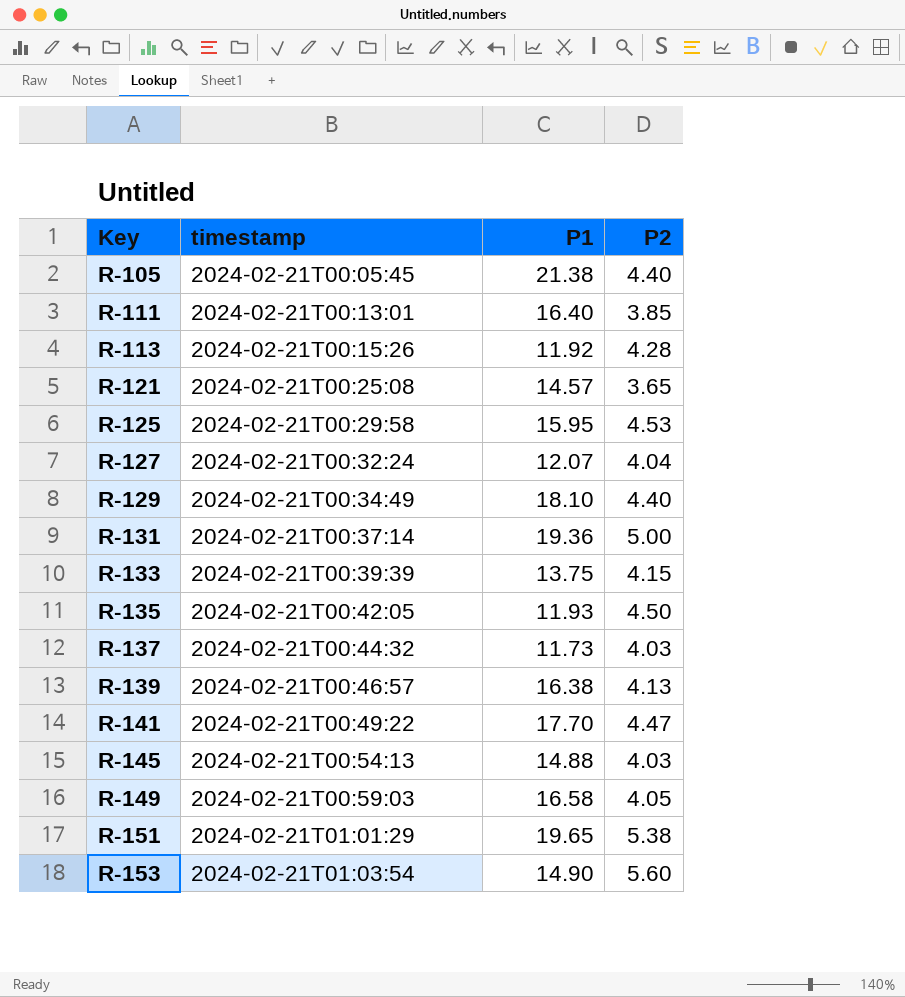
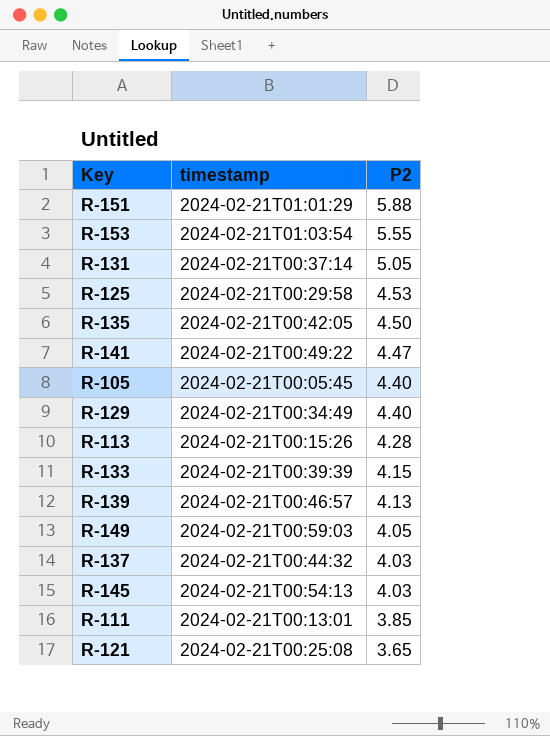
row order: Key ascending -> P2 descending
column P1 | position: 3 -> none
row R-127: 2024-02-21T00:32:24 | 12.07 | 4.04 -> none
R-151 | P2: 5.38 -> 5.88
R-153 | P2: 5.60 -> 5.55
R-131 | P2: 5.00 -> 5.05

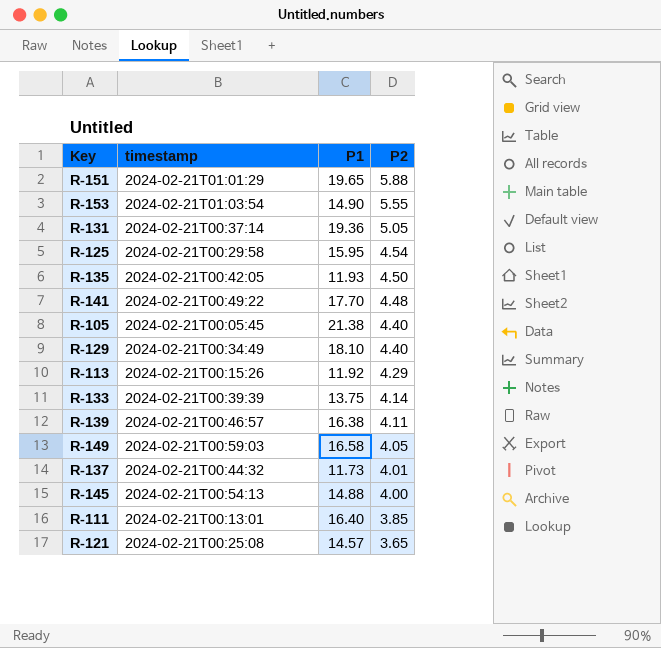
column P1 | position: none -> 3
R-125 | P2: 4.53 -> 4.54
R-141 | P2: 4.47 -> 4.48
R-113 | P2: 4.28 -> 4.29
R-133 | P2: 4.15 -> 4.14
R-139 | P2: 4.13 -> 4.11
R-137 | P2: 4.03 -> 4.01
R-145 | P2: 4.03 -> 4.00

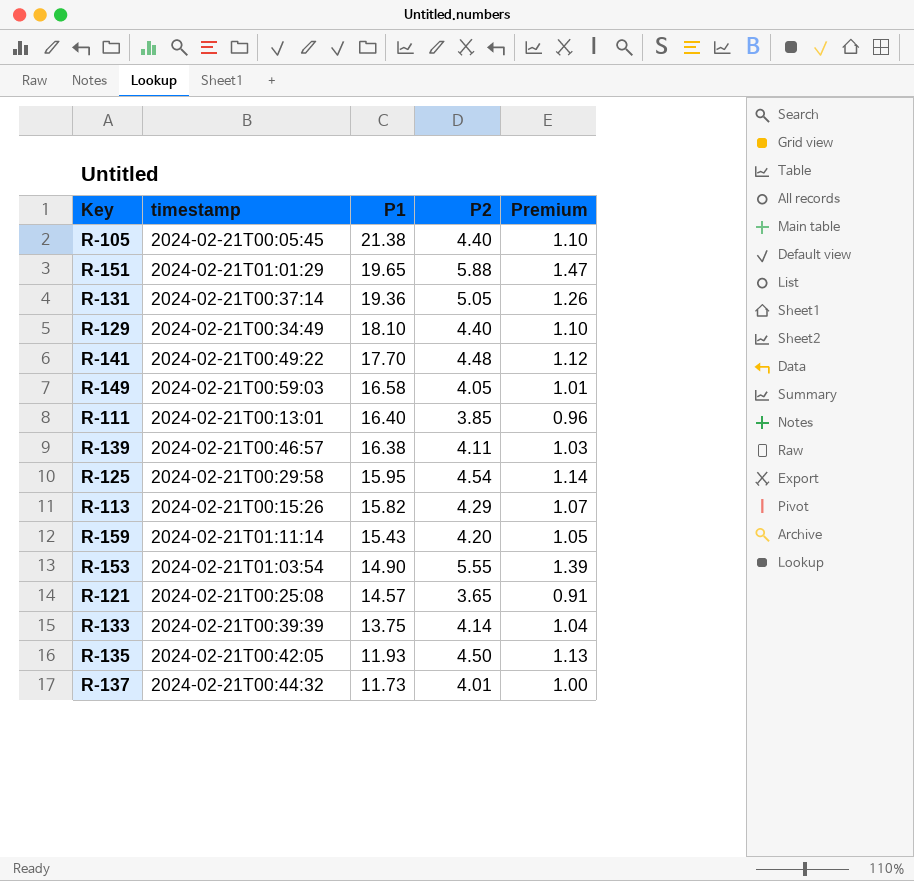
row order: P2 descending -> P1 descending
column Premium | formula: none -> [P2] * 0.25
row R-145: 2024-02-21T00:54:13 | 14.88 | 4.00 -> none
R-113 | P1: 11.92 -> 15.82
row R-159: none -> 2024-02-21T01:11:14 | 15.43 | 4.20 | 1.05

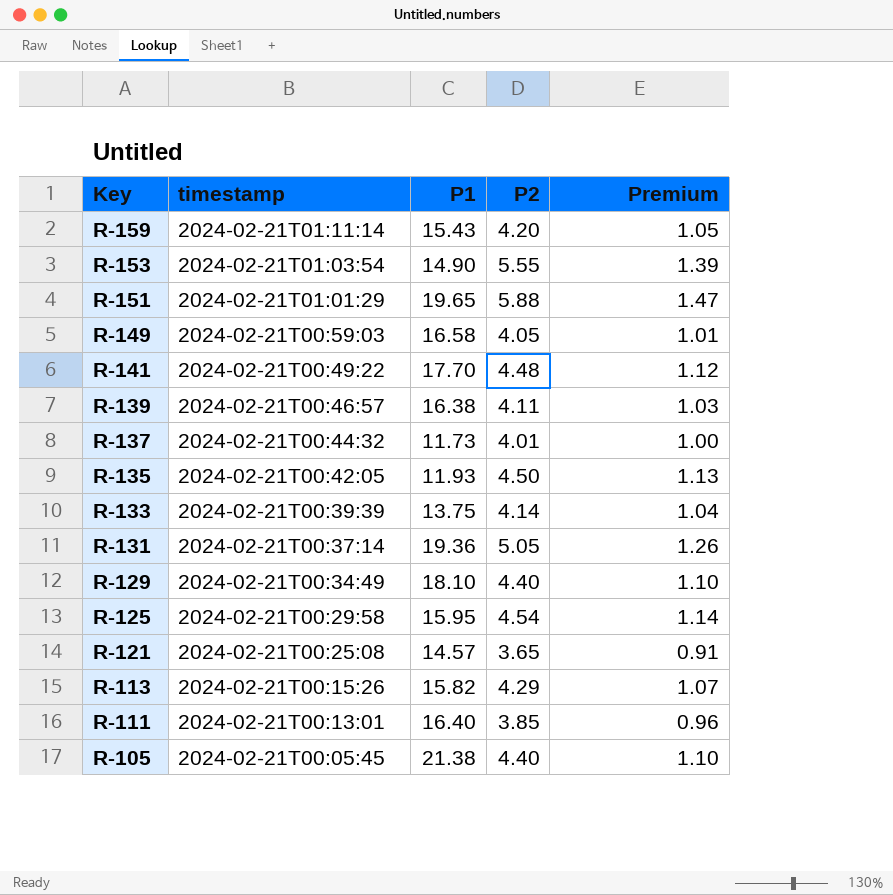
row order: P1 descending -> Key descending

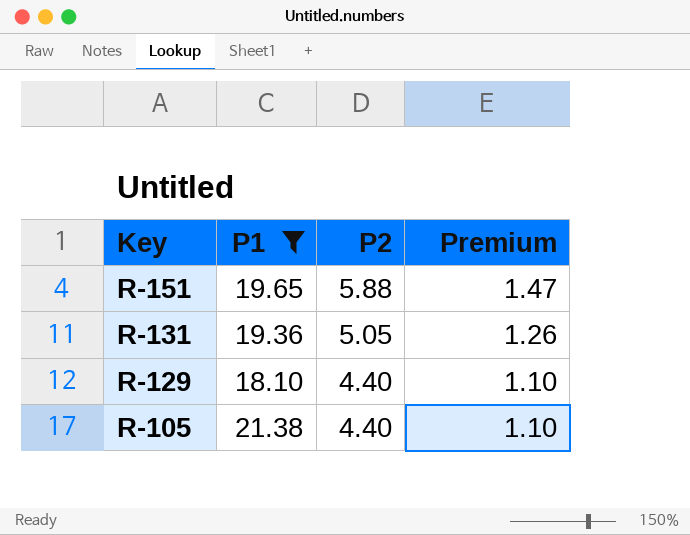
filter: none -> P1 >= 18.10
column timestamp | position: 2 -> none

